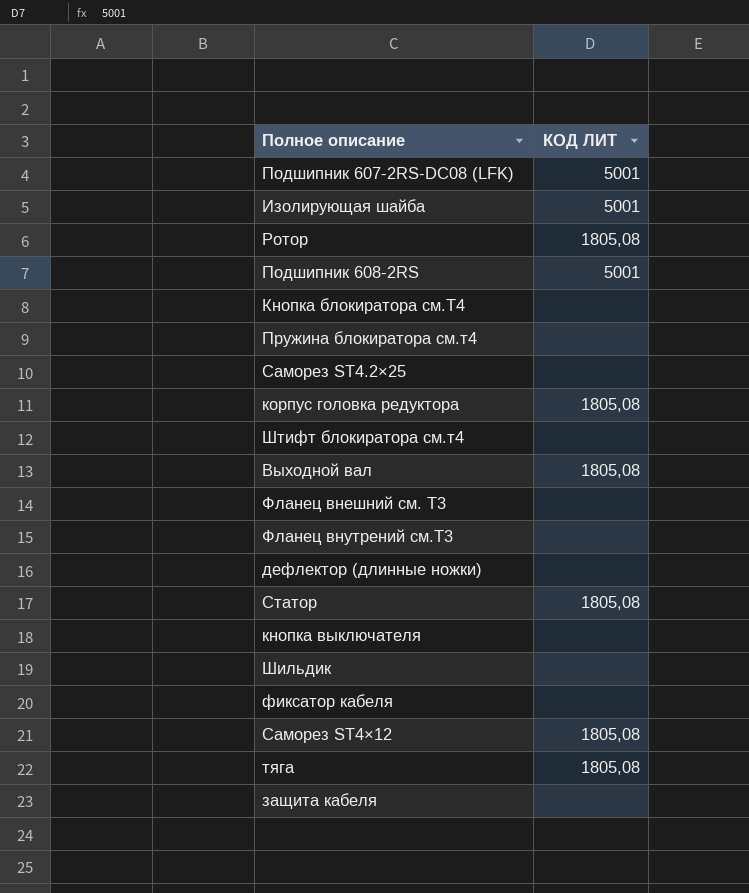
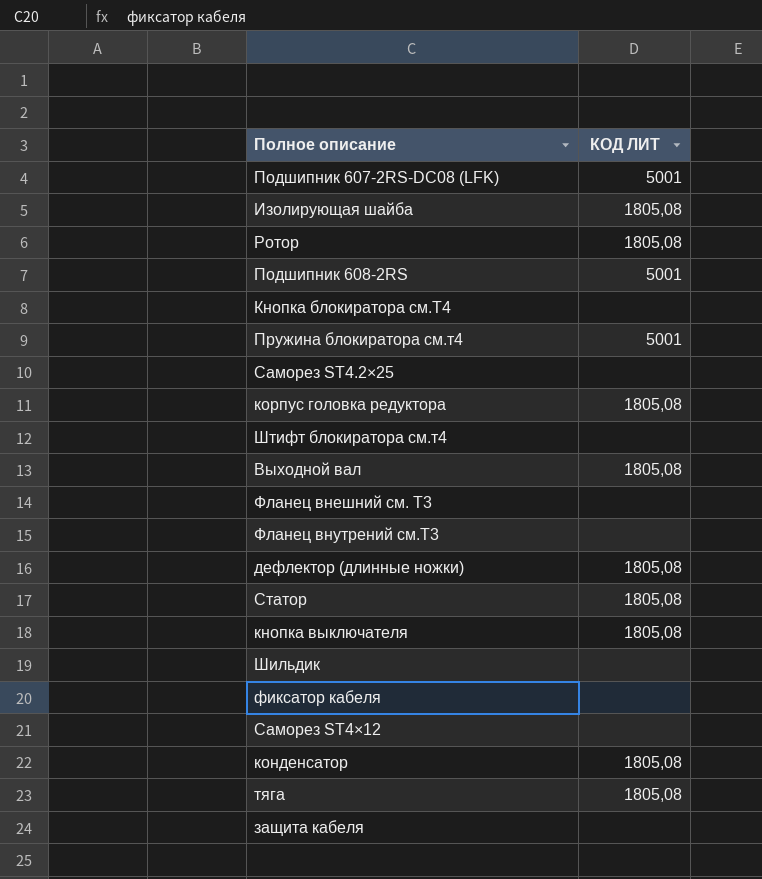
Изолирующая шайба | КОД ЛИТ: 5001 -> 1805,08
Пружина блокиратора см.т4 | КОД ЛИТ: none -> 5001
дефлектор (длинные ножки) | КОД ЛИТ: none -> 1805,08
кнопка выключателя | КОД ЛИТ: none -> 1805,08
Саморез ST4×12 | КОД ЛИТ: 1805,08 -> none
row конденсатор: none -> 1805,08

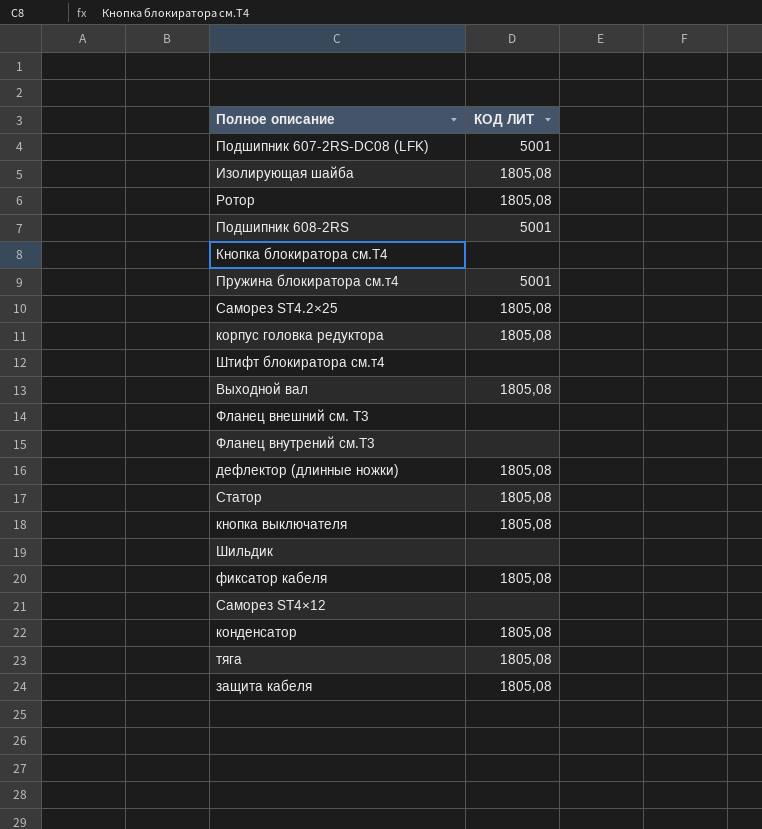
Саморез ST4.2×25 | КОД ЛИТ: none -> 1805,08
фиксатор кабеля | КОД ЛИТ: none -> 1805,08
защита кабеля | КОД ЛИТ: none -> 1805,08

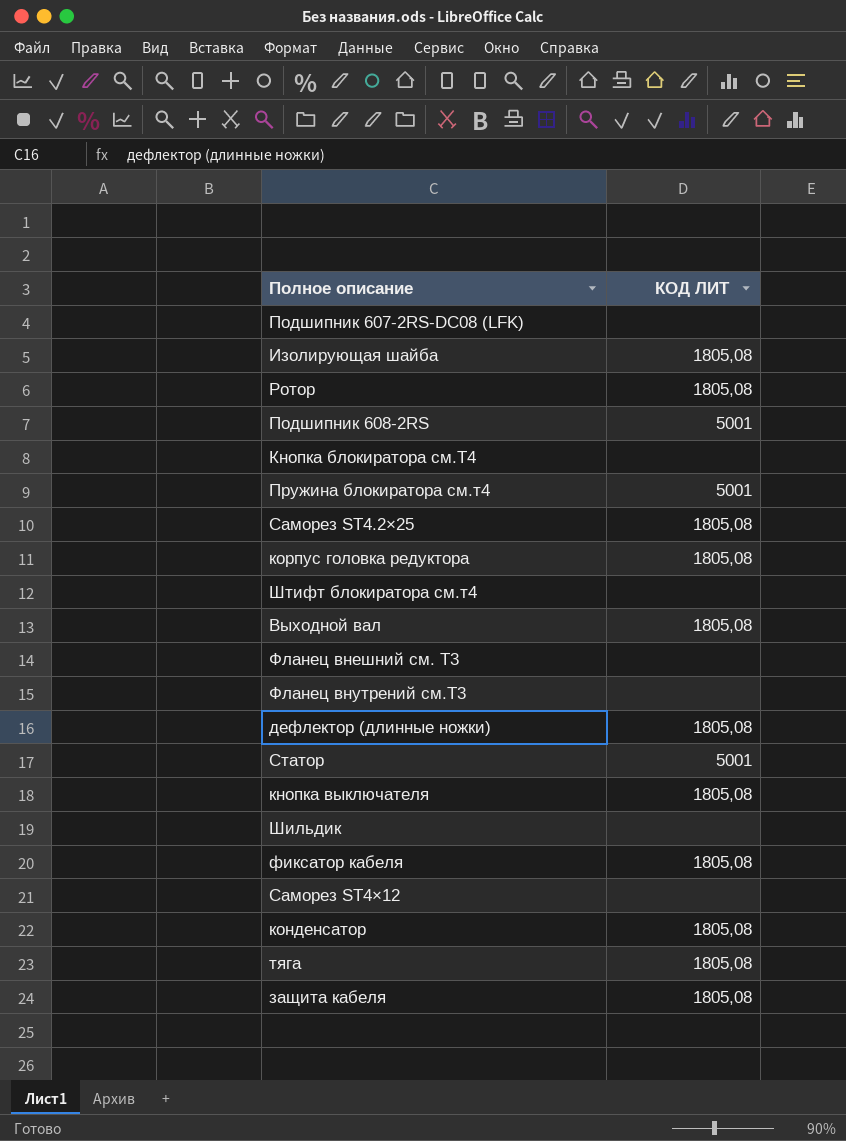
Подшипник 607-2RS-DC08 (LFK) | КОД ЛИТ: 5001 -> none
Статор | КОД ЛИТ: 1805,08 -> 5001

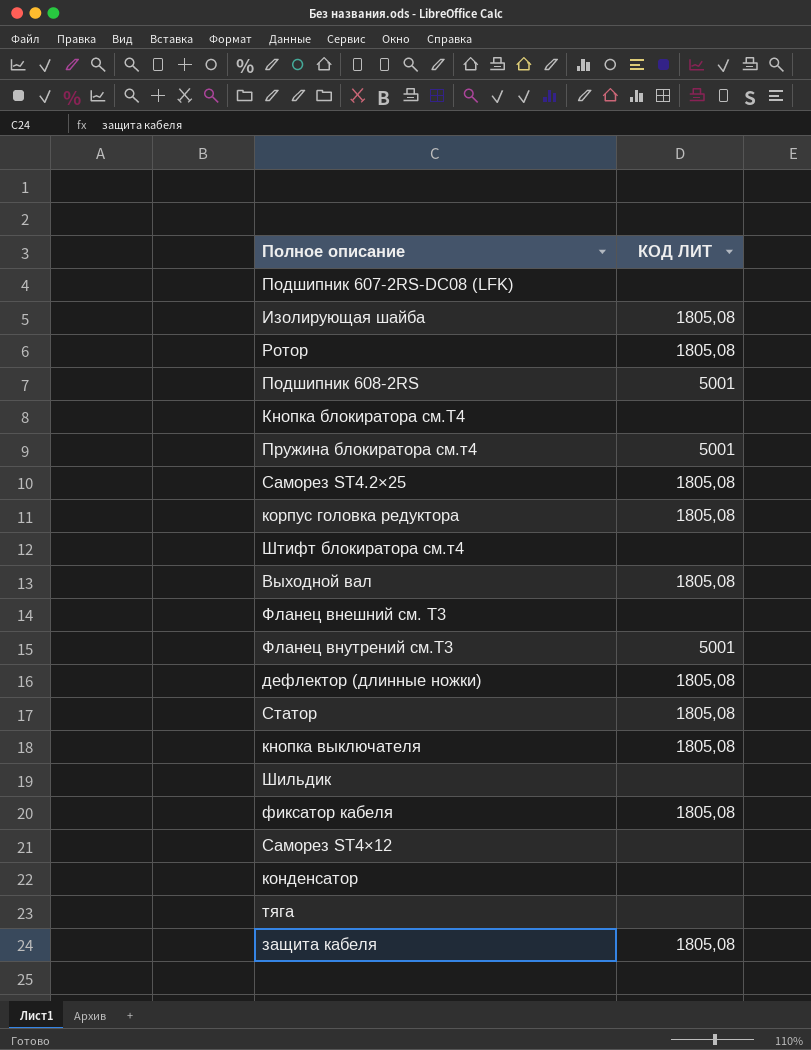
Фланец внутрений см.Т3 | КОД ЛИТ: none -> 5001
Статор | КОД ЛИТ: 5001 -> 1805,08
конденсатор | КОД ЛИТ: 1805,08 -> none
тяга | КОД ЛИТ: 1805,08 -> none

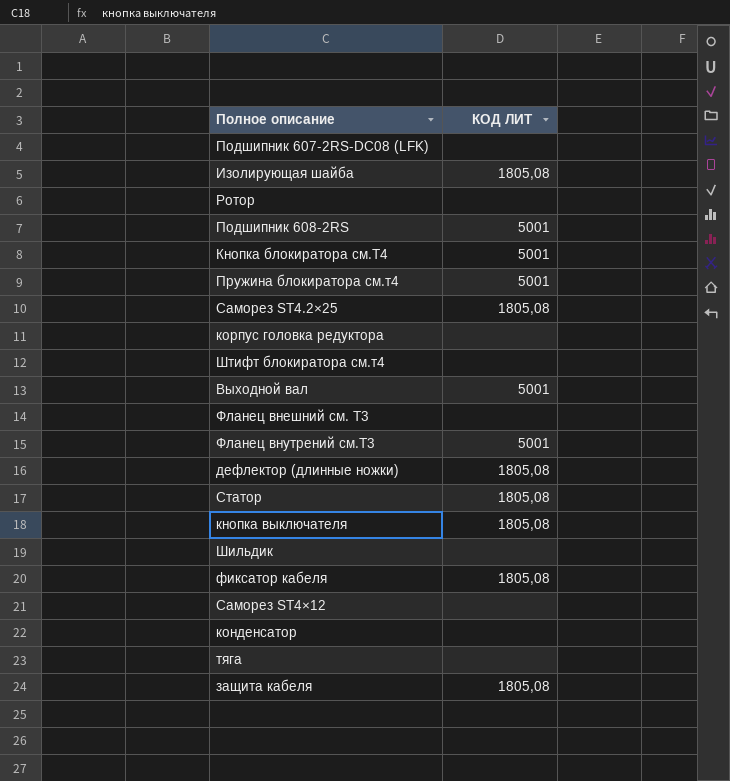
Ротор | КОД ЛИТ: 1805,08 -> none
Кнопка блокиратора см.Т4 | КОД ЛИТ: none -> 5001
корпус головка редуктора | КОД ЛИТ: 1805,08 -> none
Выходной вал | КОД ЛИТ: 1805,08 -> 5001

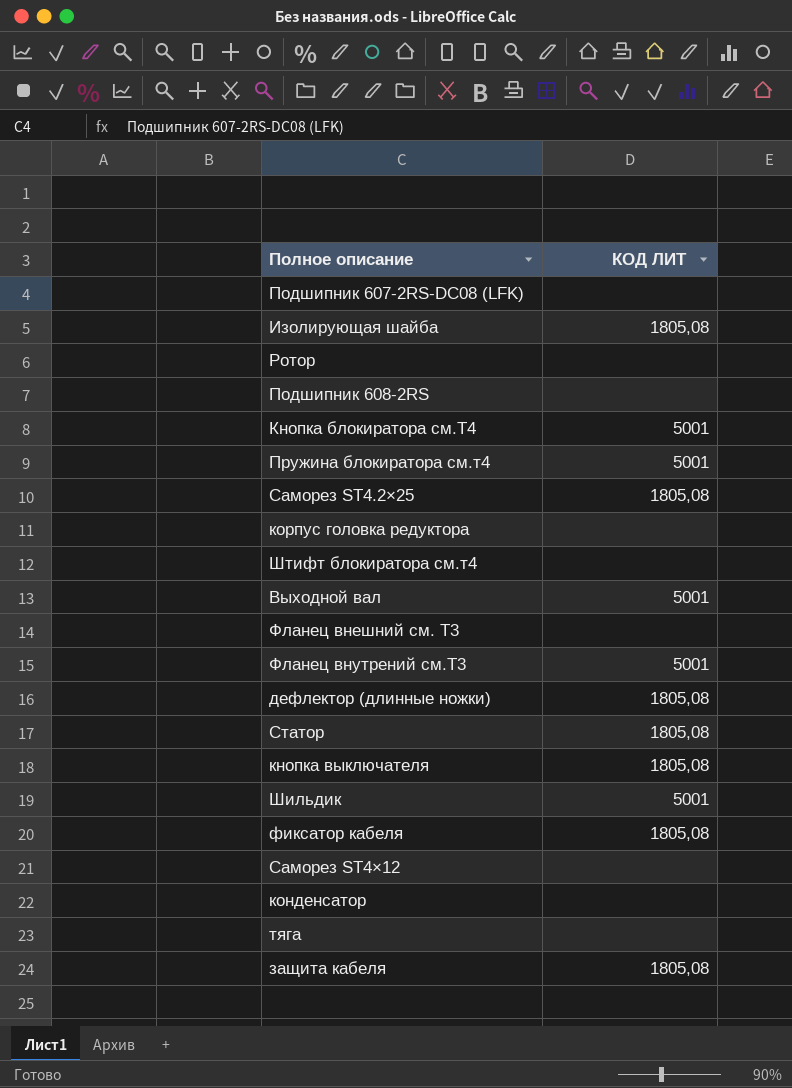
Подшипник 608-2RS | КОД ЛИТ: 5001 -> none
Шильдик | КОД ЛИТ: none -> 5001

